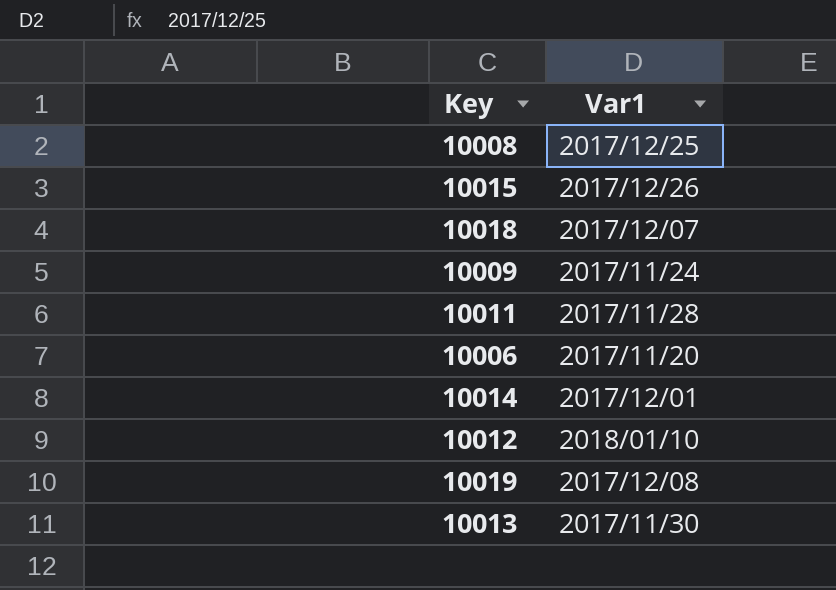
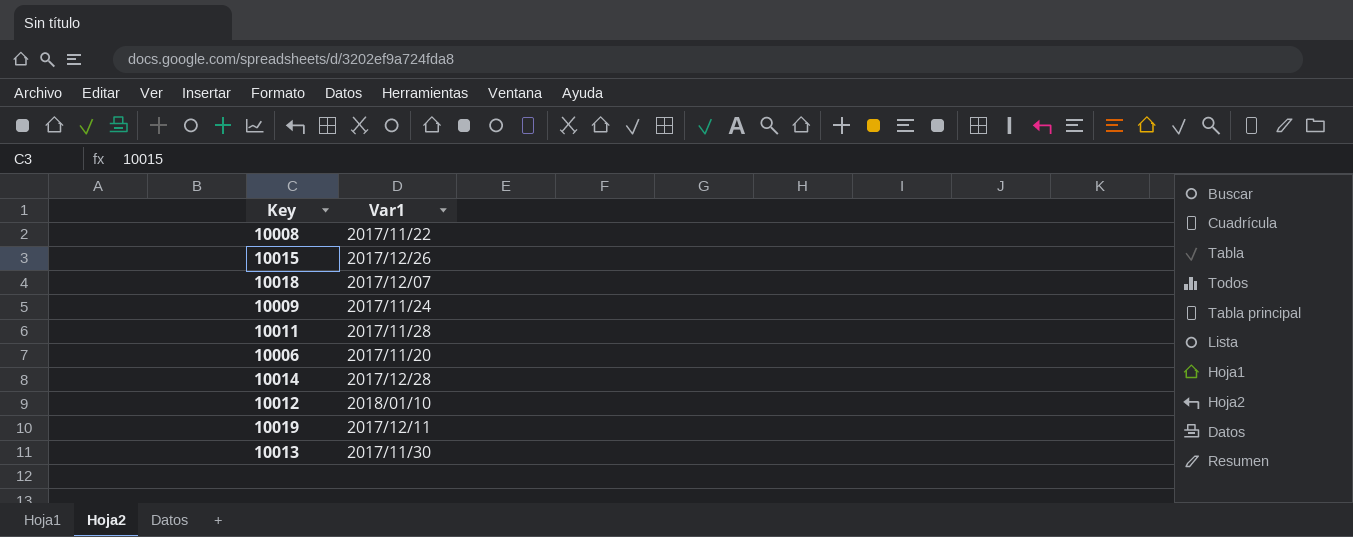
10008 | Var1: 2017/12/25 -> 2017/11/22
10014 | Var1: 2017/12/01 -> 2017/12/28
10019 | Var1: 2017/12/08 -> 2017/12/11

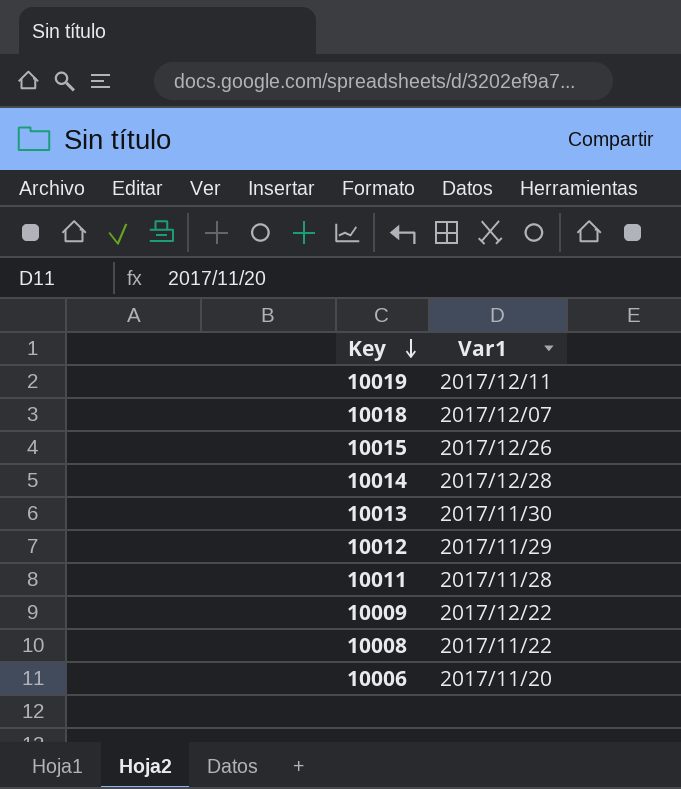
row order: none -> Key descending
10012 | Var1: 2018/01/10 -> 2017/11/29
10009 | Var1: 2017/11/24 -> 2017/12/22

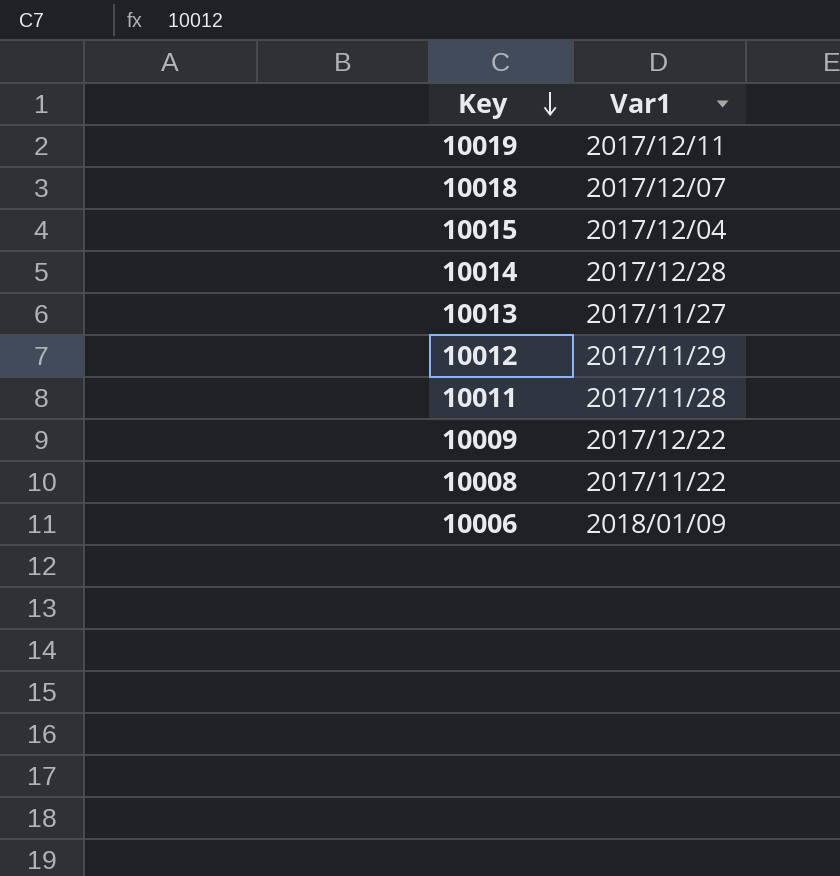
10015 | Var1: 2017/12/26 -> 2017/12/04
10013 | Var1: 2017/11/30 -> 2017/11/27
10006 | Var1: 2017/11/20 -> 2018/01/09

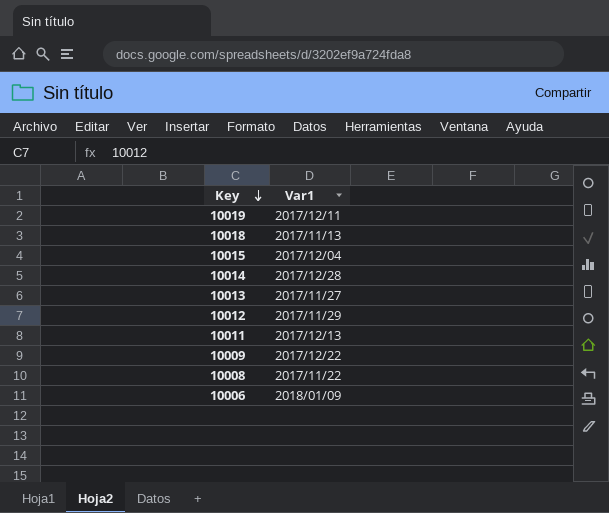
10018 | Var1: 2017/12/07 -> 2017/11/13
10011 | Var1: 2017/11/28 -> 2017/12/13

